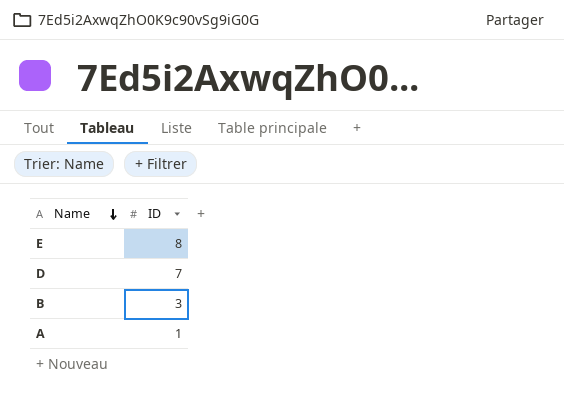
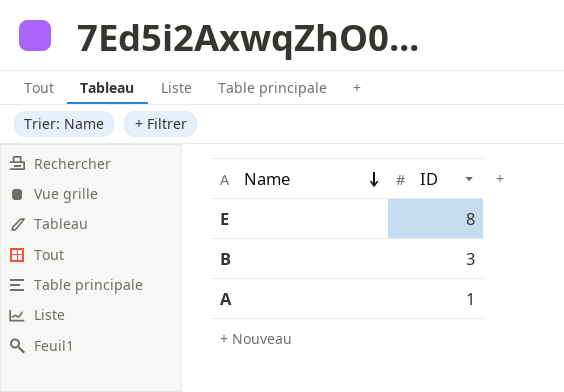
row D: 7 -> none

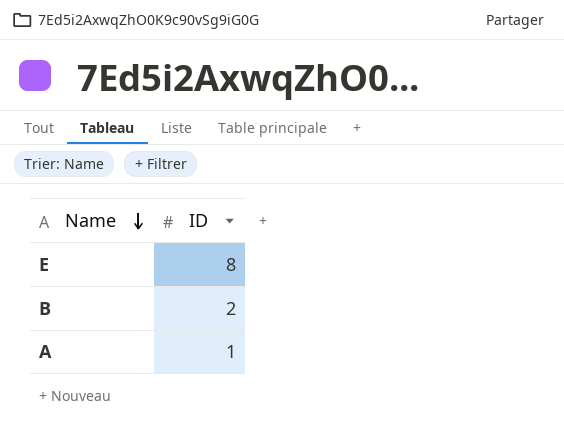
B | ID: 3 -> 2

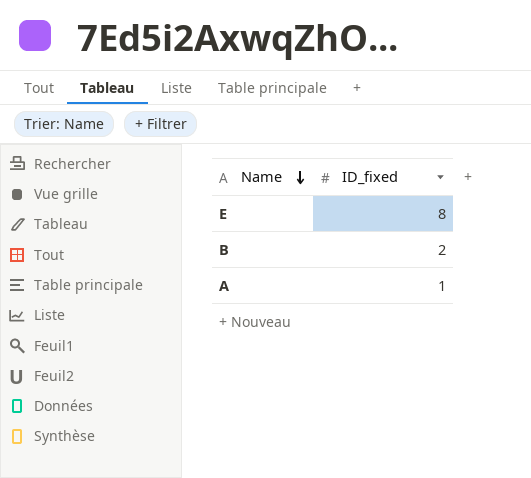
column name: ID -> ID_fixed

